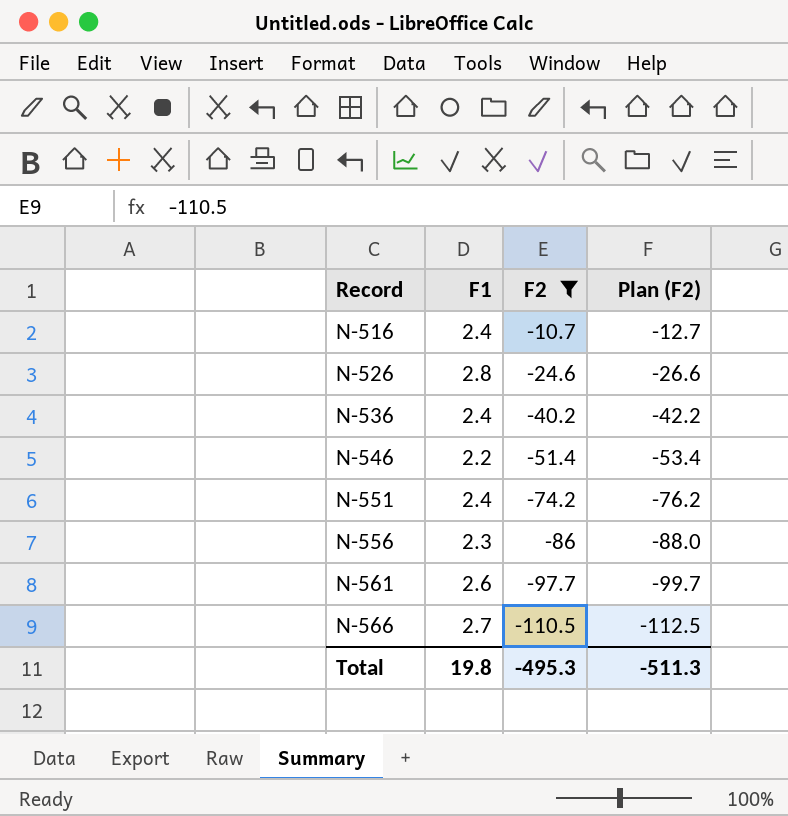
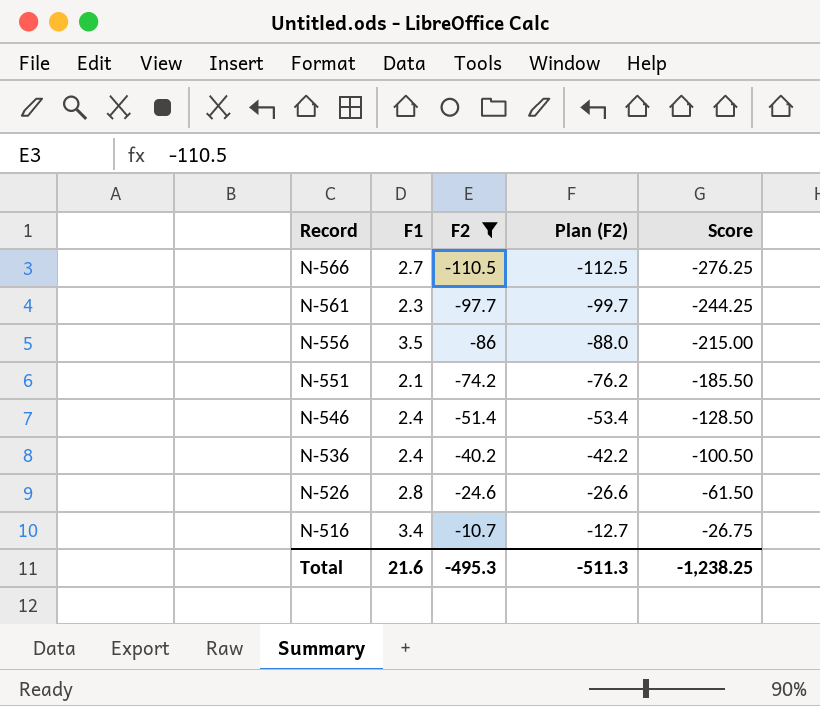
row order: Record ascending -> Record descending
column Score | formula: none -> [F2] * 2.5
N-561 | F1: 2.6 -> 2.3
N-556 | F1: 2.3 -> 3.5
N-551 | F1: 2.4 -> 2.1
N-546 | F1: 2.2 -> 2.4
N-516 | F1: 2.4 -> 3.4
Total | F1: 19.8 -> 21.6

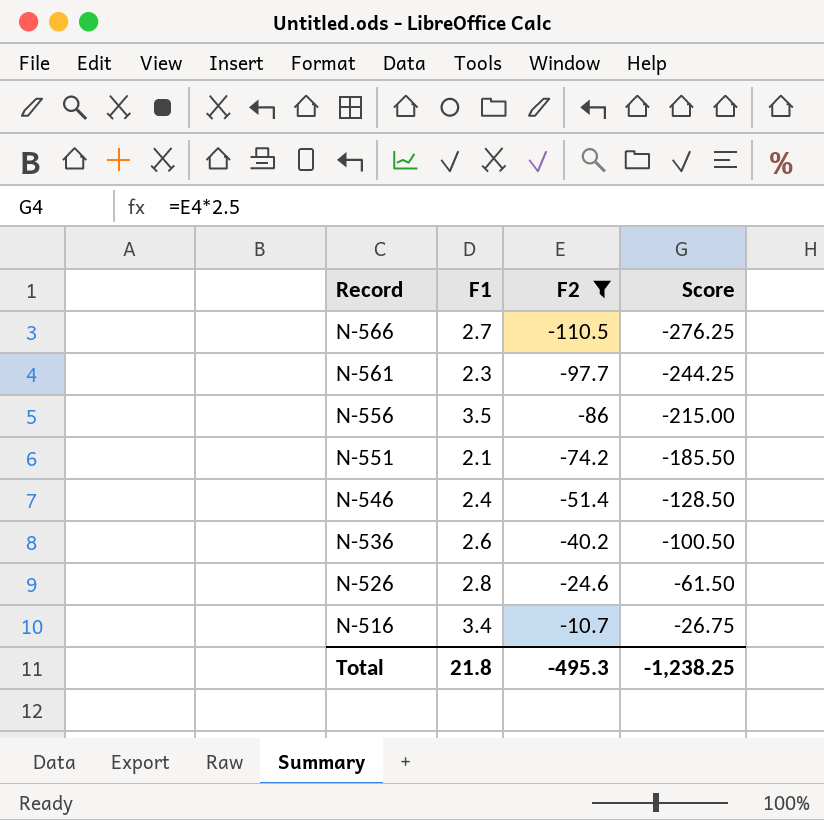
column Plan (F2) | formula: [F2] - 2 -> none
N-536 | F1: 2.4 -> 2.6
Total | F1: 21.6 -> 21.8

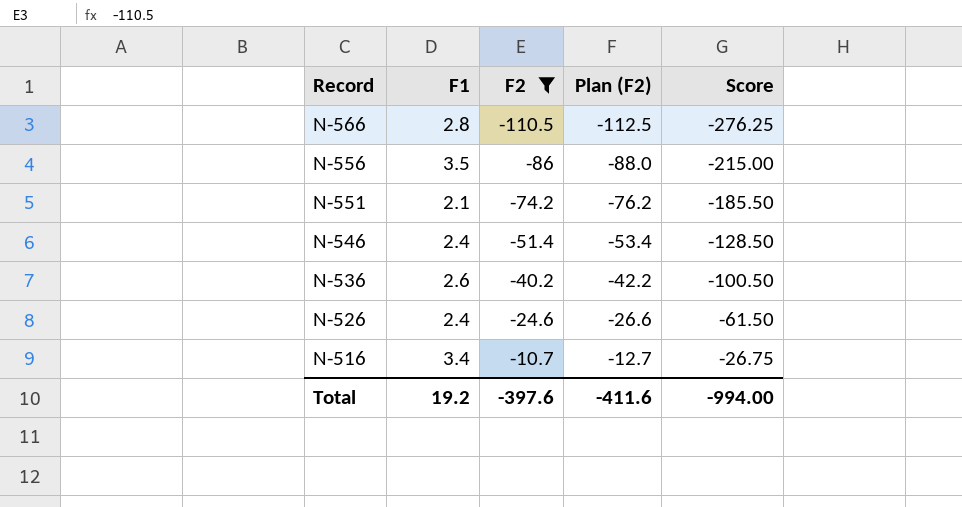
column Plan (F2) | formula: none -> [F2] - 2
row N-561: 2.3 | -97.7 | -244.25 -> none
N-566 | F1: 2.7 -> 2.8
N-526 | F1: 2.8 -> 2.4
Total | F1: 21.8 -> 19.2
Total | F2: -495.3 -> -397.6
Total | Score: -1,238.25 -> -994.00

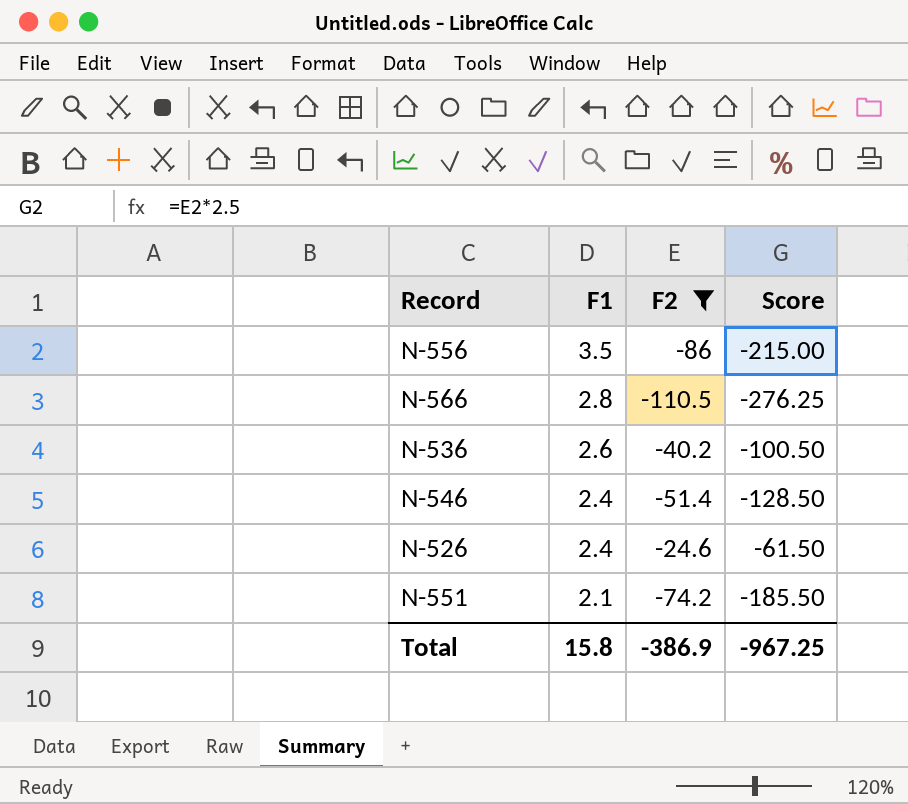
row order: Record descending -> F1 descending
column Plan (F2) | formula: [F2] - 2 -> none
row N-516: 3.4 | -10.7 | -12.7 | -26.75 -> none
Total | F1: 19.2 -> 15.8
Total | F2: -397.6 -> -386.9
Total | Score: -994.00 -> -967.25

